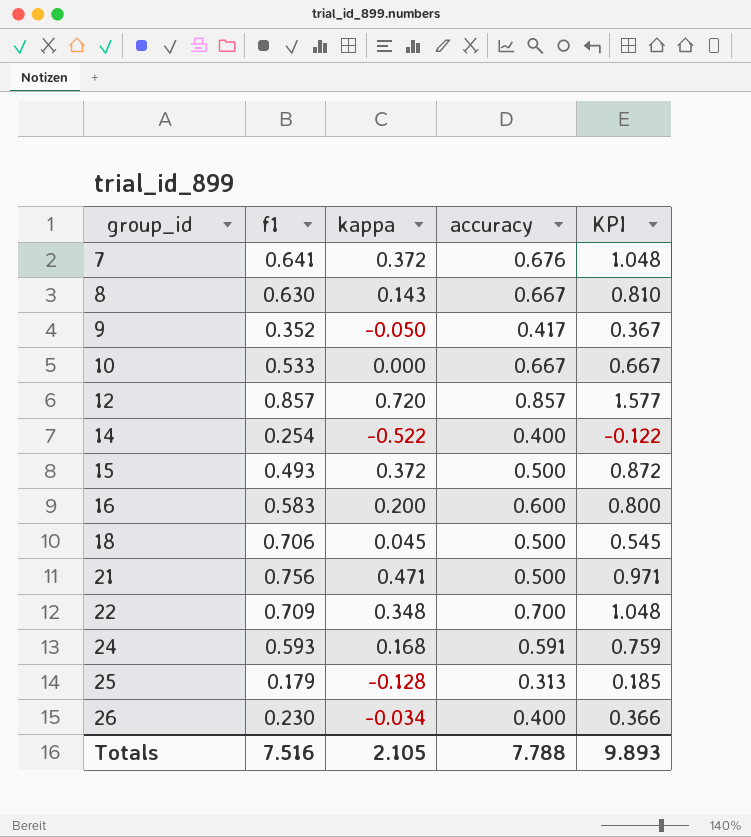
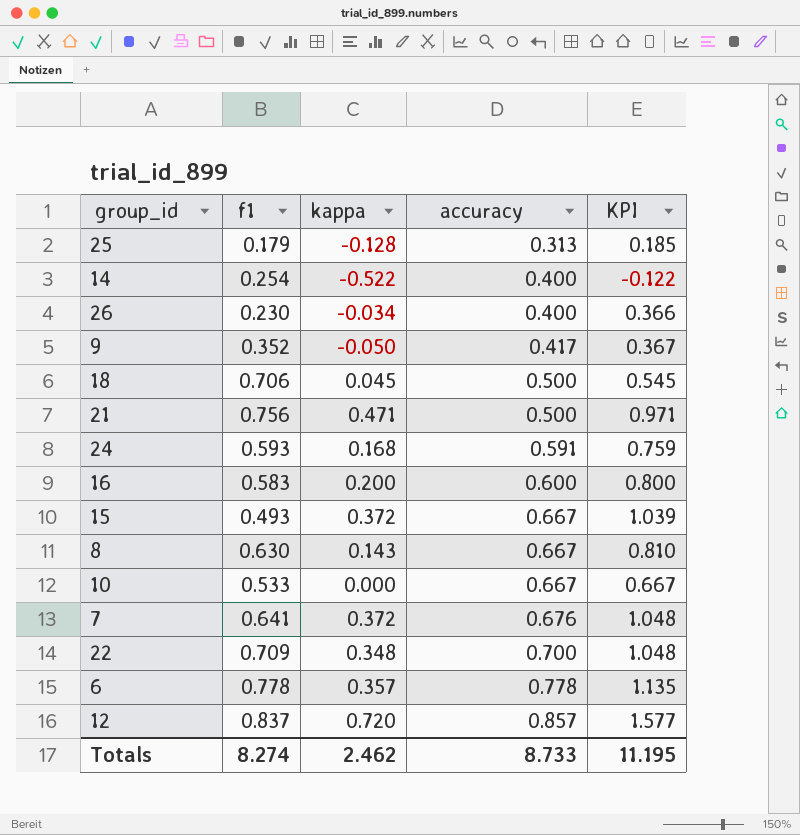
row order: group_id ascending -> accuracy ascending
15 | accuracy: 0.500 -> 0.667
15 | KPI: 0.872 -> 1.039
row 6: none -> 0.778 | 0.357 | 0.778 | 1.135
12 | f1: 0.857 -> 0.837
Totals | f1: 7.516 -> 8.274
Totals | kappa: 2.105 -> 2.462
Totals | accuracy: 7.788 -> 8.733
Totals | KPI: 9.893 -> 11.195

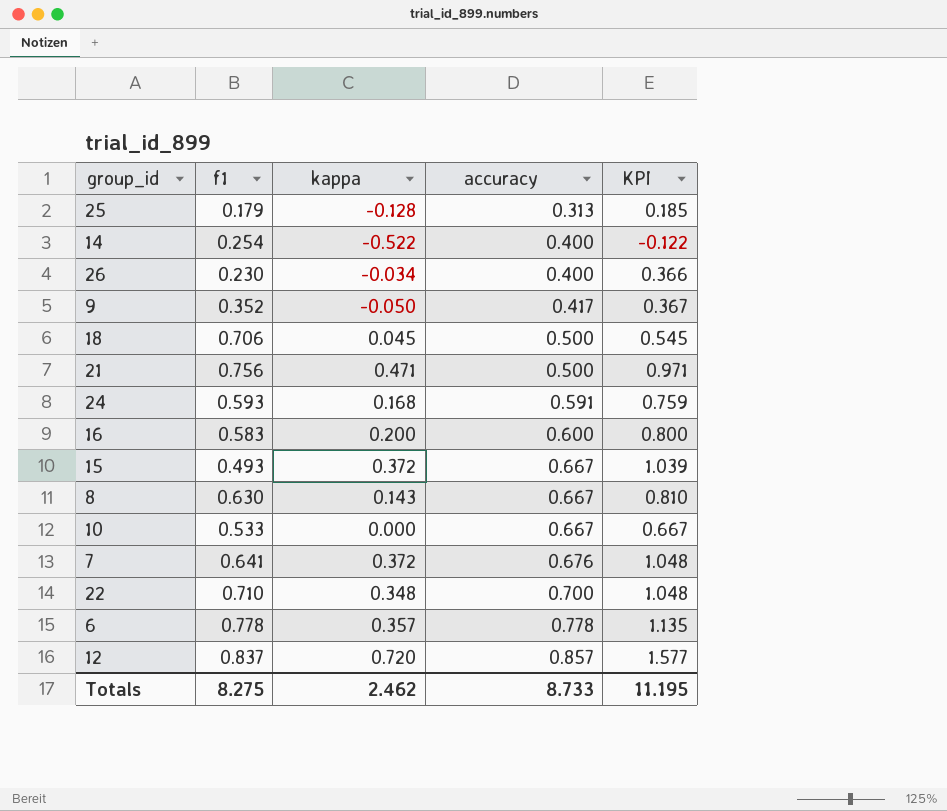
22 | f1: 0.709 -> 0.710
Totals | f1: 8.274 -> 8.275

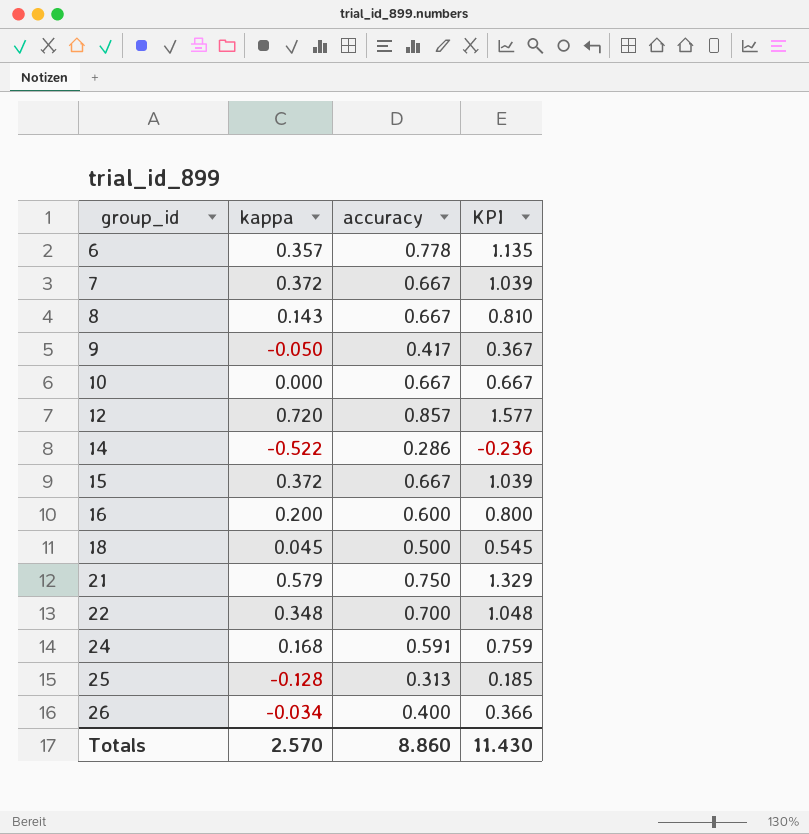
row order: accuracy ascending -> group_id ascending
column f1 | position: 2 -> none
7 | accuracy: 0.676 -> 0.667
7 | KPI: 1.048 -> 1.039
14 | accuracy: 0.400 -> 0.286
14 | KPI: -0.122 -> -0.236
21 | kappa: 0.471 -> 0.579
21 | accuracy: 0.500 -> 0.750
21 | KPI: 0.971 -> 1.329
Totals | kappa: 2.462 -> 2.570
Totals | accuracy: 8.733 -> 8.860
Totals | KPI: 11.195 -> 11.430

